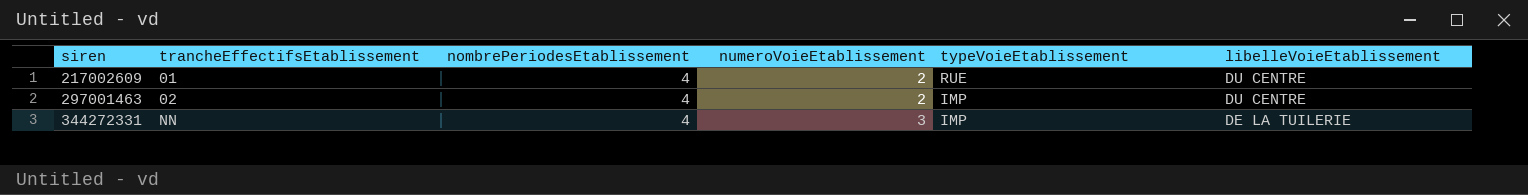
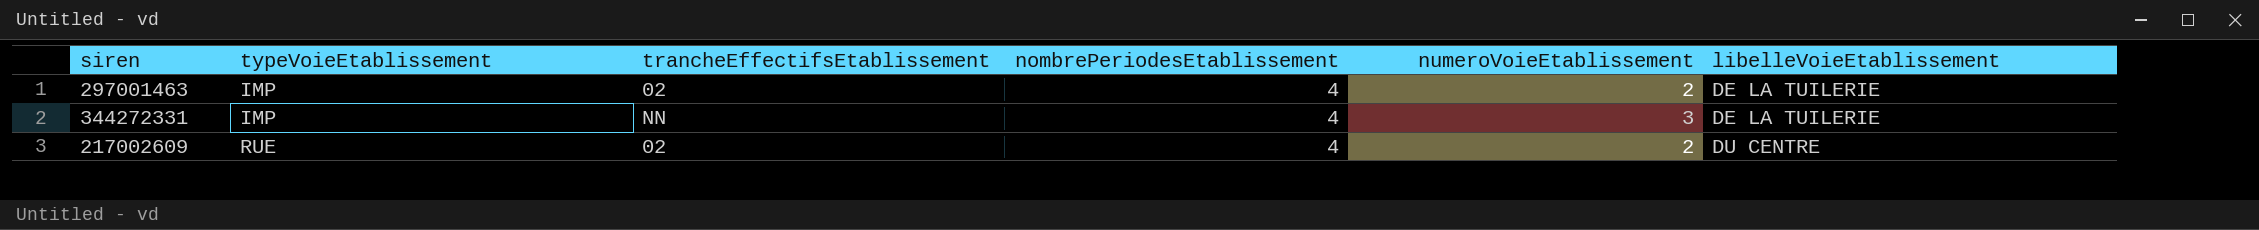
row order: siren ascending -> typeVoieEtablissement ascending
column typeVoieEtablissement | position: 5 -> 2
297001463 | libelleVoieEtablissement: DU CENTRE -> DE LA TUILERIE
217002609 | trancheEffectifsEtablissement: 01 -> 02

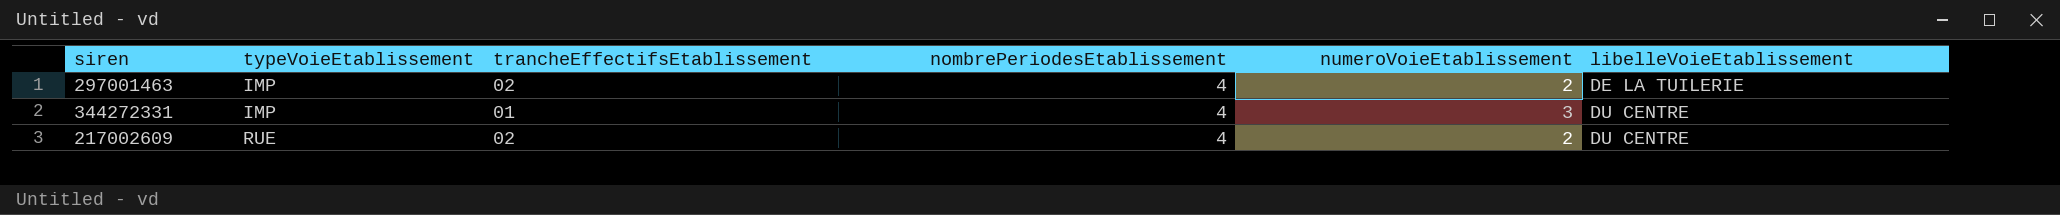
344272331 | trancheEffectifsEtablissement: NN -> 01
344272331 | libelleVoieEtablissement: DE LA TUILERIE -> DU CENTRE

